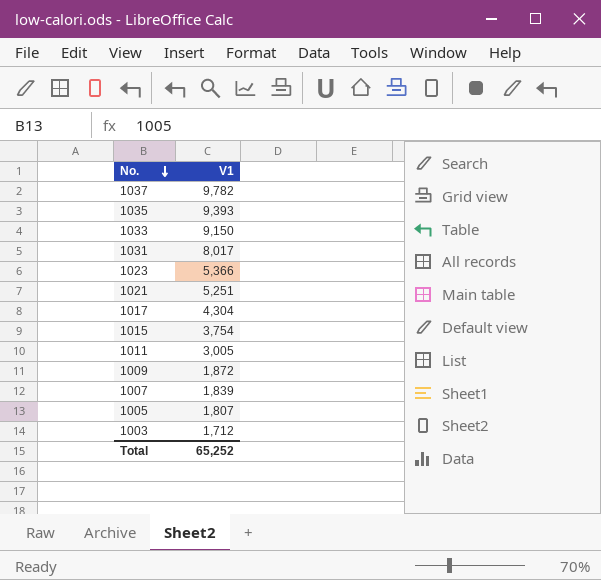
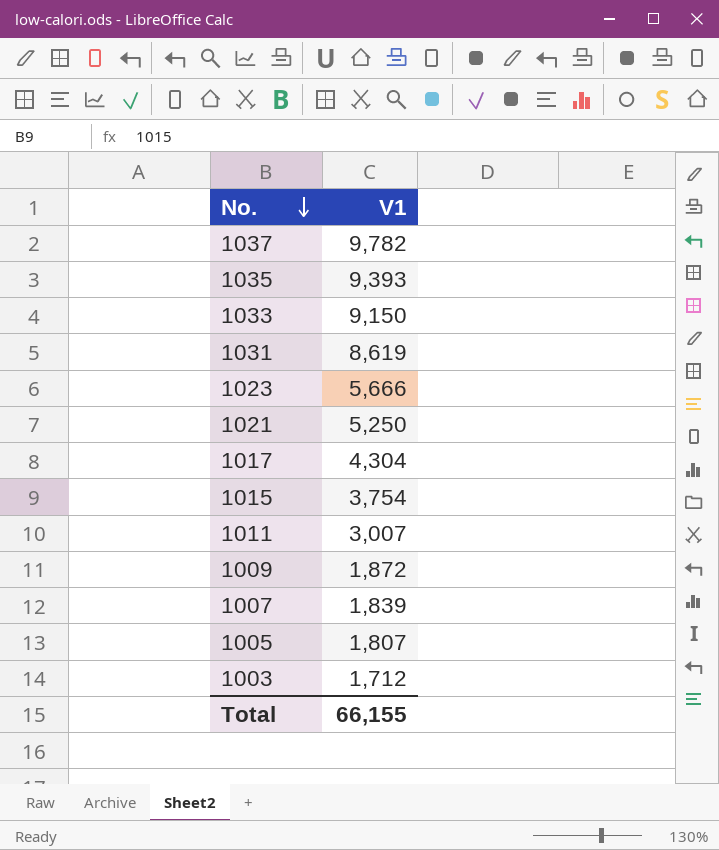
1031 | V1: 8,017 -> 8,619
1023 | V1: 5,366 -> 5,666
1021 | V1: 5,251 -> 5,250
1011 | V1: 3,005 -> 3,007
Total | V1: 65,252 -> 66,155

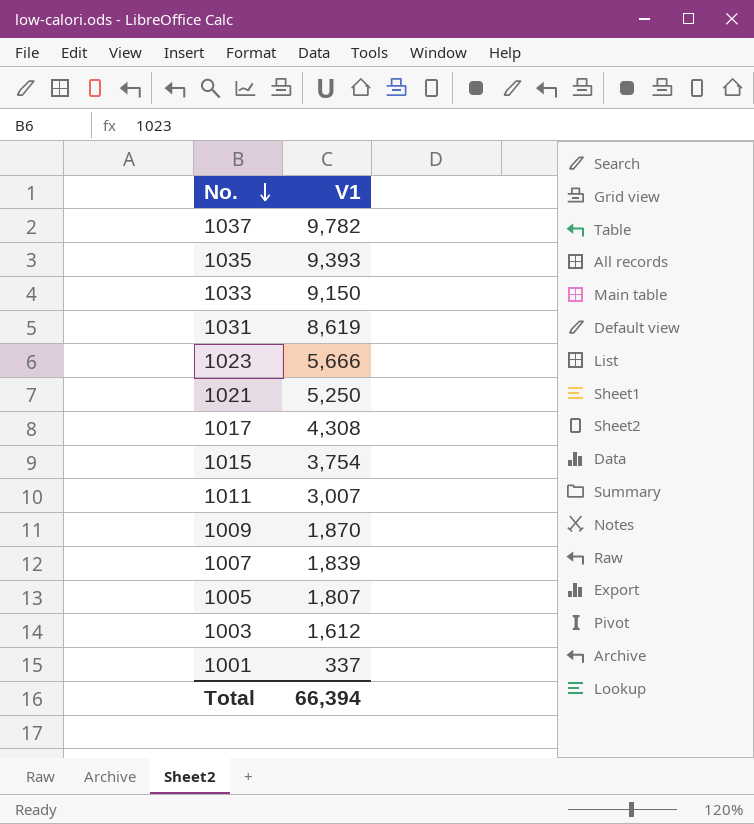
1017 | V1: 4,304 -> 4,308
1009 | V1: 1,872 -> 1,870
1003 | V1: 1,712 -> 1,612
row 1001: none -> 337
Total | V1: 66,155 -> 66,394

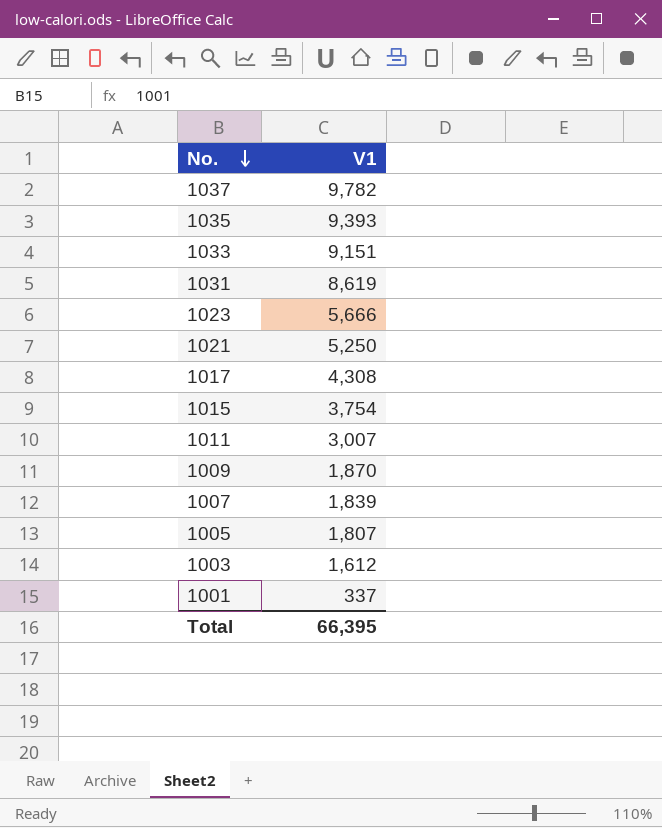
1033 | V1: 9,150 -> 9,151
Total | V1: 66,394 -> 66,395

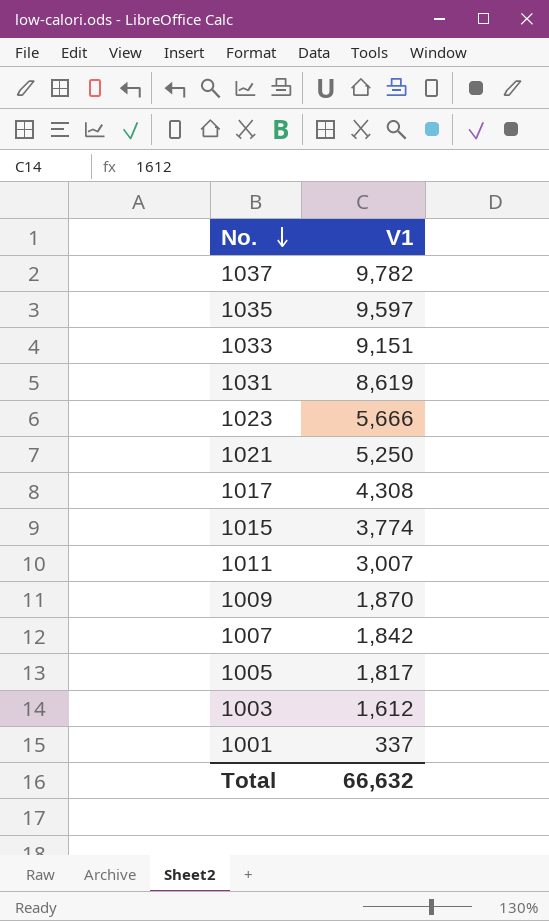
1035 | V1: 9,393 -> 9,597
1015 | V1: 3,754 -> 3,774
1007 | V1: 1,839 -> 1,842
1005 | V1: 1,807 -> 1,817
Total | V1: 66,395 -> 66,632

